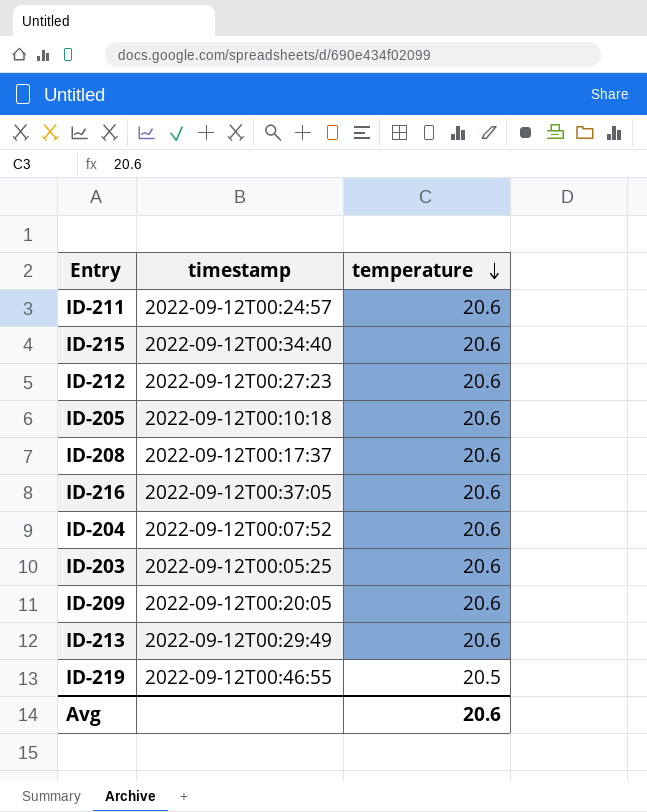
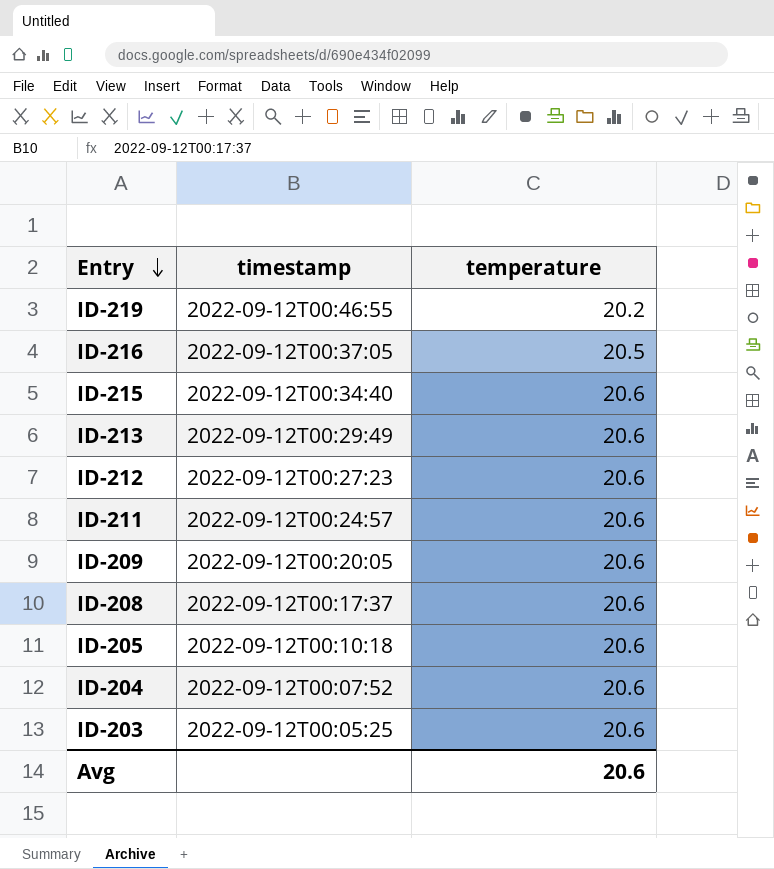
row order: temperature descending -> Entry descending
ID-219 | temperature: 20.5 -> 20.2
ID-216 | temperature: 20.6 -> 20.5

